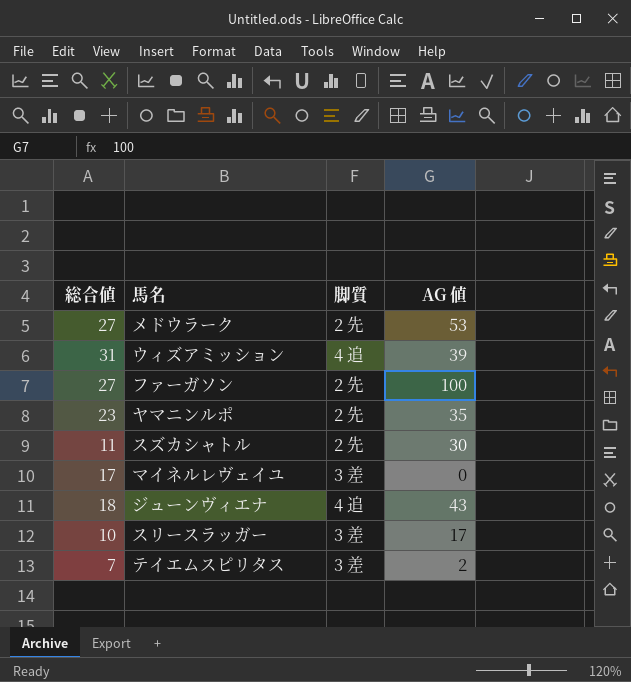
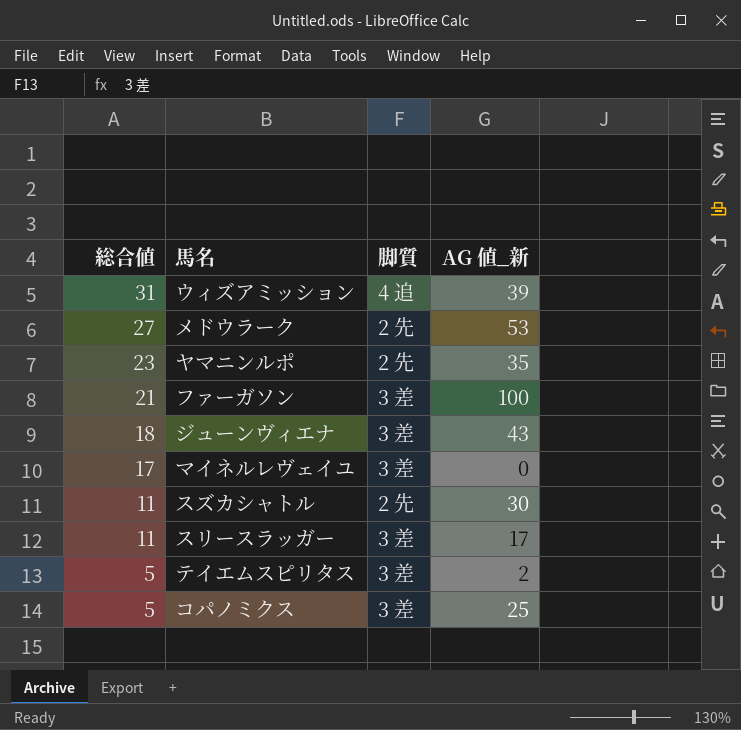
row order: none -> 総合値 descending
column name: AG 値 -> AG 値_新
ファーガソン | 総合値: 27 -> 21
ファーガソン | 脚質: 2 先 -> 3 差
ジューンヴィエナ | 脚質: 4 追 -> 3 差
スリースラッガー | 総合値: 10 -> 11
テイエムスピリタス | 総合値: 7 -> 5
row コパノミクス: none -> 5 | 3 差 | 25

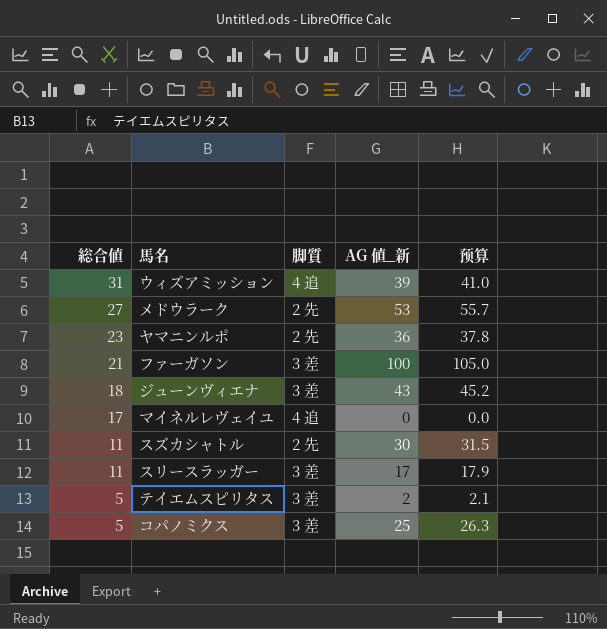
column 预算 | formula: none -> [AG 値_新] * 1.05
ヤマニンルポ | AG 値_新: 35 -> 36
マイネルレヴェイユ | 脚質: 3 差 -> 4 追

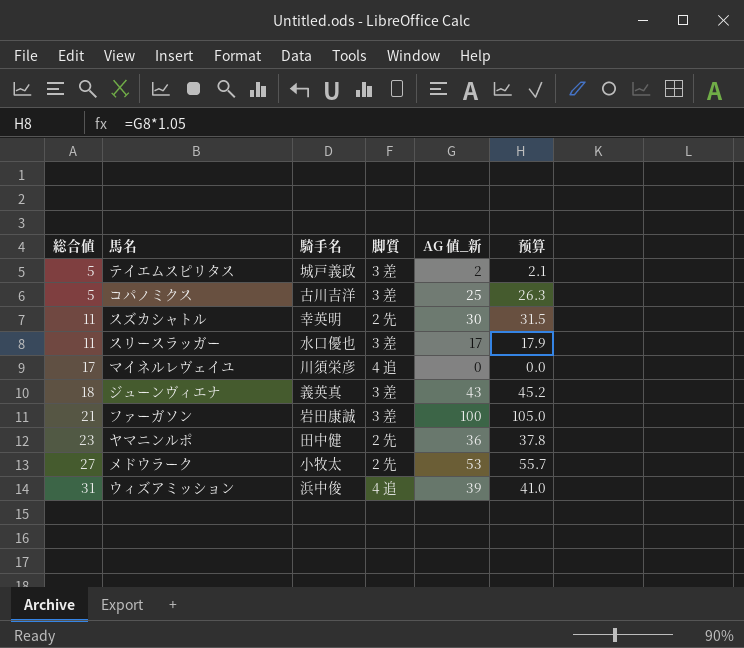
row order: 総合値 descending -> 総合値 ascending
column 騎手名 | position: none -> 3

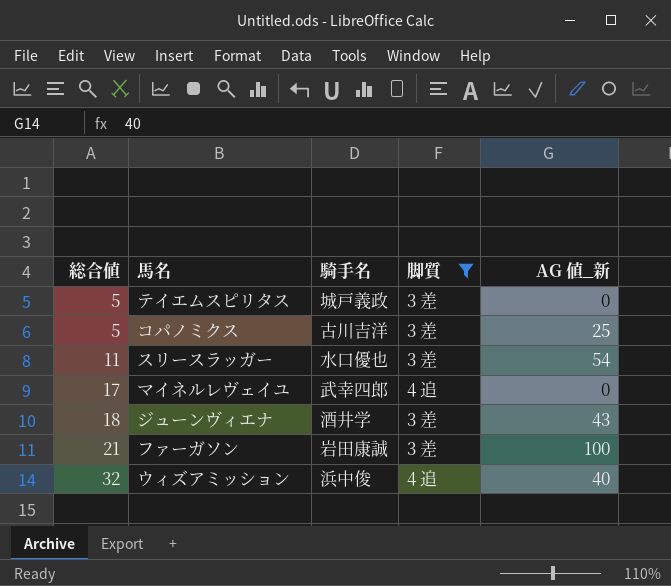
filter: none -> 脚質 != 2 先
column 预算 | formula: [AG 値_新] * 1.05 -> none
テイエムスピリタス | AG 値_新: 2 -> 0
スリースラッガー | AG 値_新: 17 -> 54
マイネルレヴェイユ | 騎手名: 川須栄彦 -> 武幸四郎
ジューンヴィエナ | 騎手名: 義英真 -> 酒井学
ウィズアミッション | 総合値: 31 -> 32
ウィズアミッション | AG 値_新: 39 -> 40

